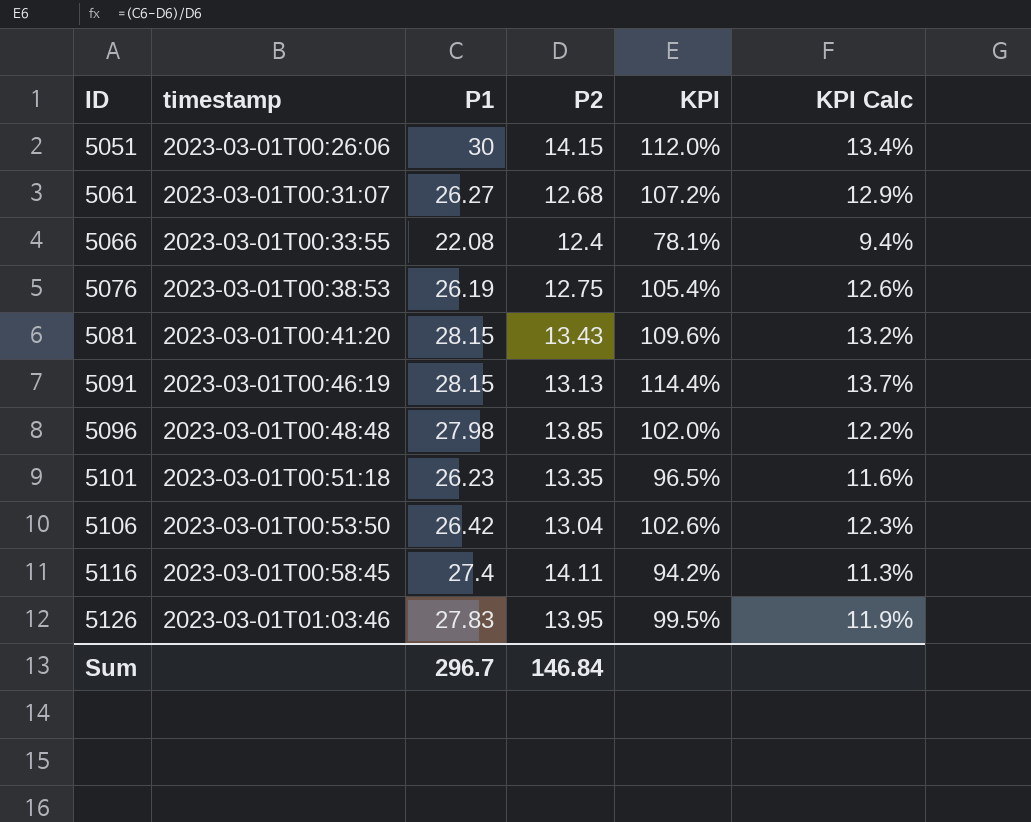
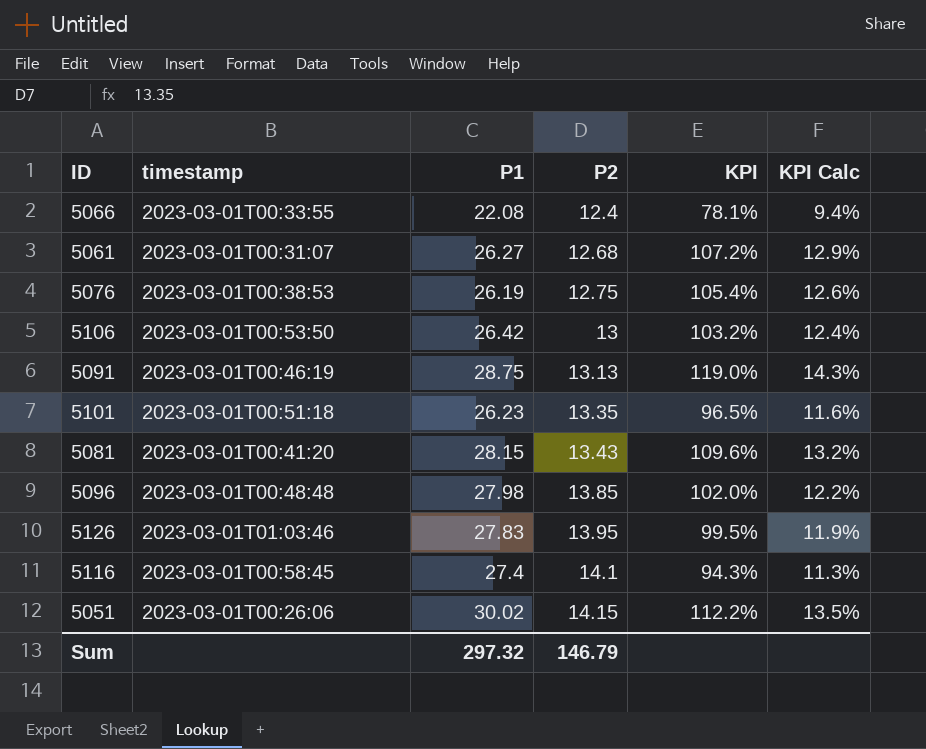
row order: ID ascending -> P2 ascending
5106 | P2: 13.04 -> 13
5106 | KPI: 102.6% -> 103.2%
5106 | KPI Calc: 12.3% -> 12.4%
5091 | P1: 28.15 -> 28.75
5091 | KPI: 114.4% -> 119.0%
5091 | KPI Calc: 13.7% -> 14.3%
5116 | P2: 14.11 -> 14.1
5116 | KPI: 94.2% -> 94.3%
5051 | P1: 30 -> 30.02
5051 | KPI: 112.0% -> 112.2%
5051 | KPI Calc: 13.4% -> 13.5%
Sum | P1: 296.7 -> 297.32
Sum | P2: 146.84 -> 146.79

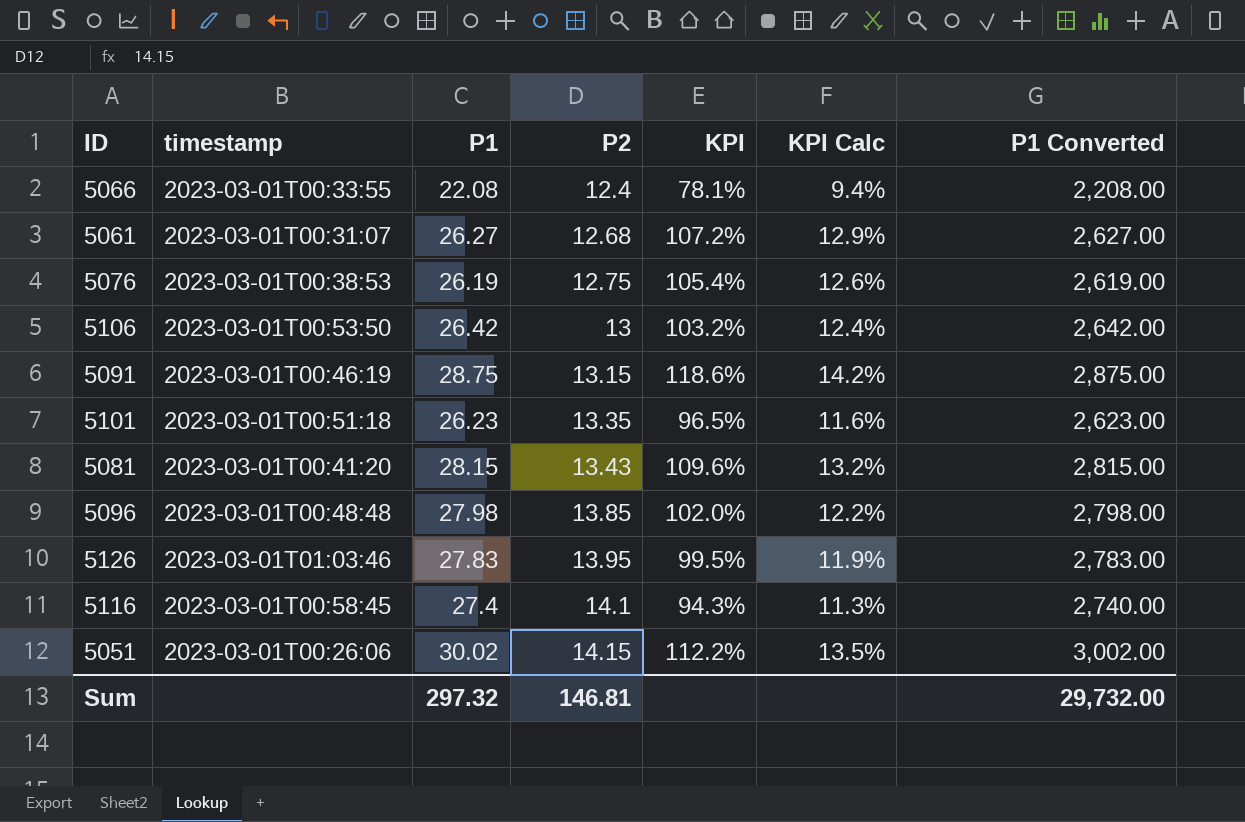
column P1 Converted | formula: none -> [P1] * 100
5091 | P2: 13.13 -> 13.15
5091 | KPI: 119.0% -> 118.6%
5091 | KPI Calc: 14.3% -> 14.2%
Sum | P2: 146.79 -> 146.81

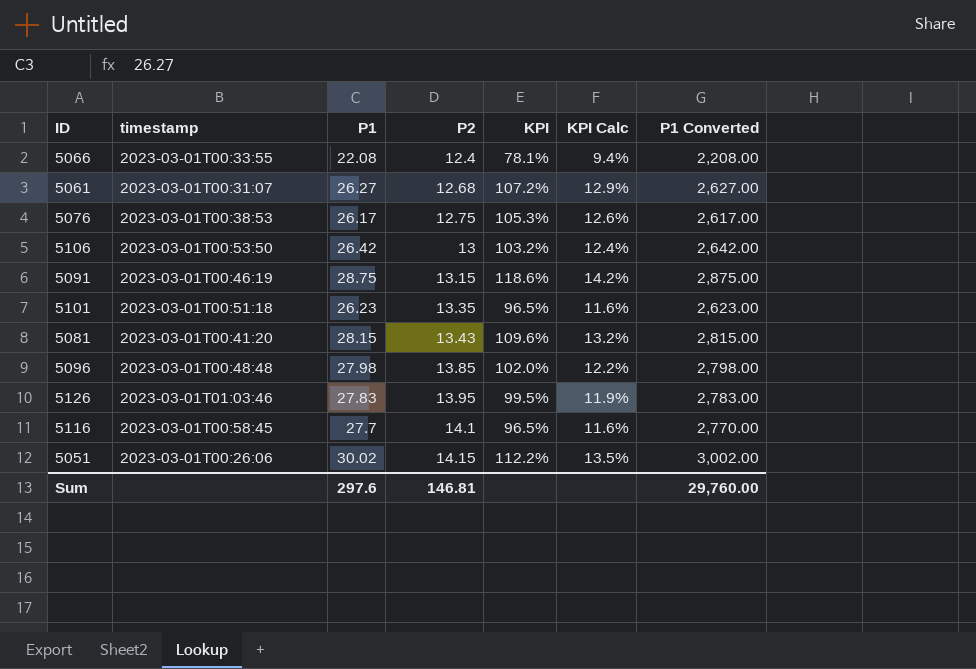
5076 | P1: 26.19 -> 26.17
5076 | KPI: 105.4% -> 105.3%
5076 | P1 Converted: 2,619.00 -> 2,617.00
5116 | P1: 27.4 -> 27.7
5116 | KPI: 94.3% -> 96.5%
5116 | KPI Calc: 11.3% -> 11.6%
5116 | P1 Converted: 2,740.00 -> 2,770.00
Sum | P1: 297.32 -> 297.6
Sum | P1 Converted: 29,732.00 -> 29,760.00

